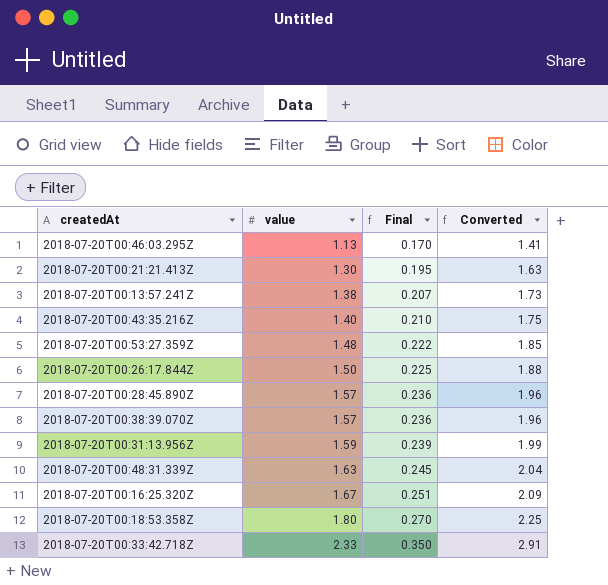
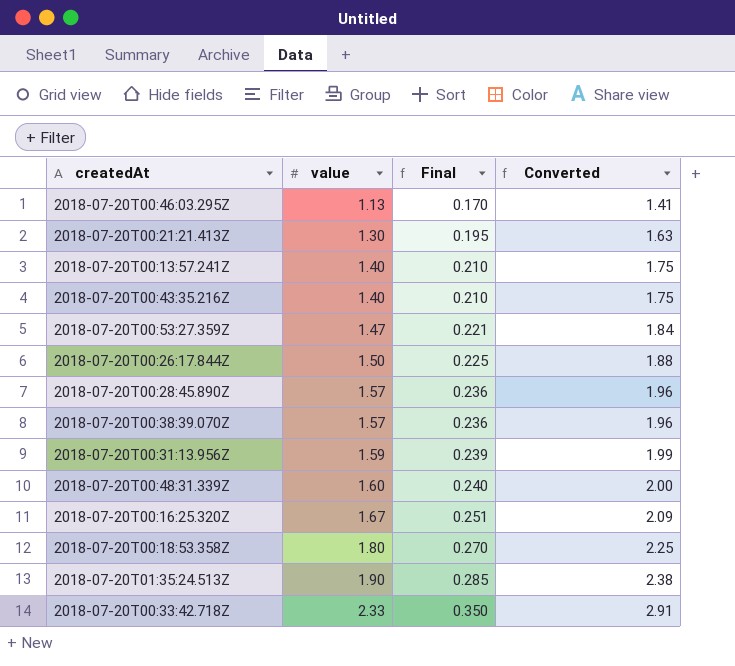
2018-07-20T00:13:57.241Z | value: 1.38 -> 1.40
2018-07-20T00:13:57.241Z | Final: 0.207 -> 0.210
2018-07-20T00:13:57.241Z | Converted: 1.73 -> 1.75
2018-07-20T00:53:27.359Z | value: 1.48 -> 1.47
2018-07-20T00:53:27.359Z | Final: 0.222 -> 0.221
2018-07-20T00:53:27.359Z | Converted: 1.85 -> 1.84
2018-07-20T00:48:31.339Z | value: 1.63 -> 1.60
2018-07-20T00:48:31.339Z | Final: 0.245 -> 0.240
2018-07-20T00:48:31.339Z | Converted: 2.04 -> 2.00
row 2018-07-20T01:35:24.513Z: none -> 1.90 | 0.285 | 2.38

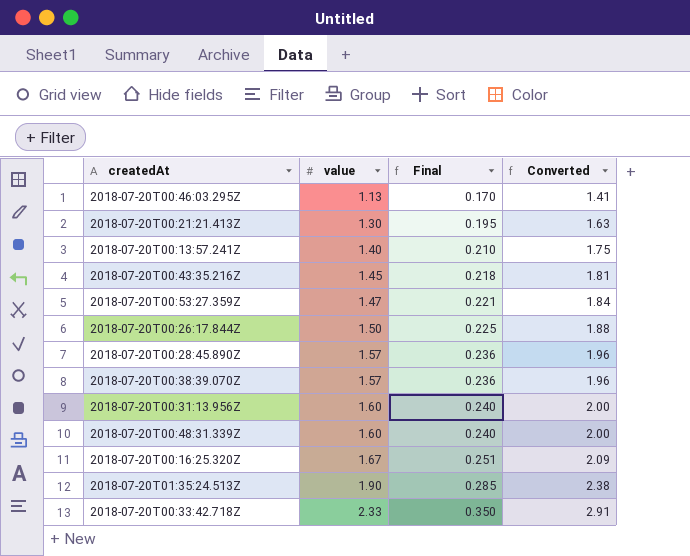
row 2018-07-20T00:18:53.358Z: 1.80 | 0.270 | 2.25 -> none
2018-07-20T00:43:35.216Z | value: 1.40 -> 1.45
2018-07-20T00:43:35.216Z | Final: 0.210 -> 0.218
2018-07-20T00:43:35.216Z | Converted: 1.75 -> 1.81
2018-07-20T00:31:13.956Z | value: 1.59 -> 1.60
2018-07-20T00:31:13.956Z | Final: 0.239 -> 0.240
2018-07-20T00:31:13.956Z | Converted: 1.99 -> 2.00

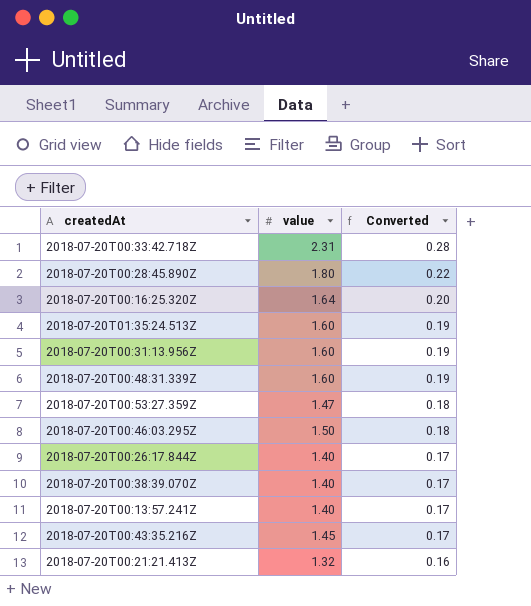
row order: value ascending -> Converted descending
column Final | formula: [value] * 0.15 -> none
column Converted | formula: [value] * 1.25 -> [value] * 0.12
2018-07-20T00:33:42.718Z | value: 2.33 -> 2.31
2018-07-20T00:28:45.890Z | value: 1.57 -> 1.80
2018-07-20T00:16:25.320Z | value: 1.67 -> 1.64
2018-07-20T01:35:24.513Z | value: 1.90 -> 1.60
2018-07-20T00:46:03.295Z | value: 1.13 -> 1.50
2018-07-20T00:26:17.844Z | value: 1.50 -> 1.40
2018-07-20T00:38:39.070Z | value: 1.57 -> 1.40
2018-07-20T00:21:21.413Z | value: 1.30 -> 1.32

